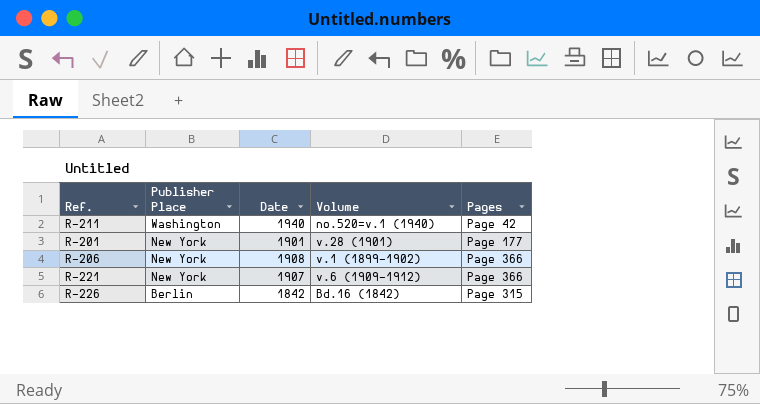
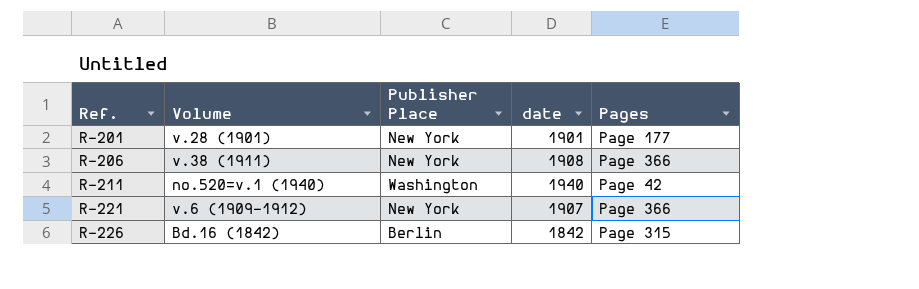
row order: Publisher Place descending -> Ref. ascending
column Volume | position: 4 -> 2
column name: Date -> date
R-206 | Volume: v.1 (1899-1902) -> v.38 (1911)

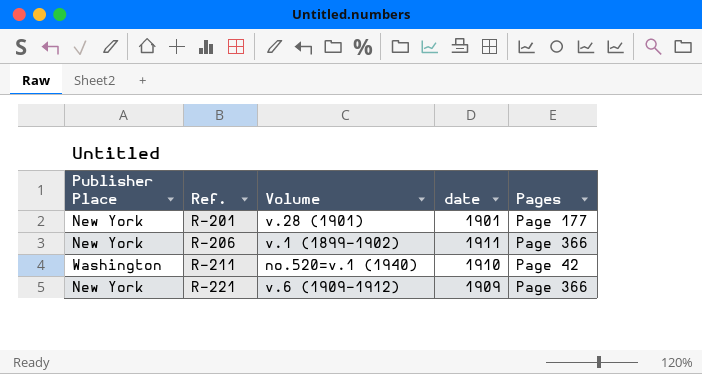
column Publisher Place | position: 3 -> 1
row R-226: Bd.16 (1842) | Berlin | 1842 | Page 315 -> none
R-206 | Volume: v.38 (1911) -> v.1 (1899-1902)
R-206 | date: 1908 -> 1911
R-211 | date: 1940 -> 1910
R-221 | date: 1907 -> 1909

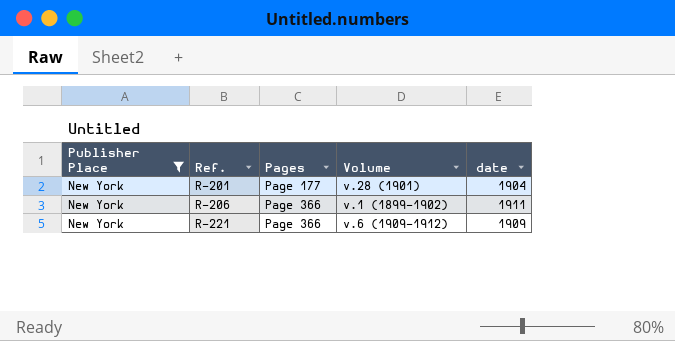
filter: none -> Publisher Place = New York
column Pages | position: 5 -> 3
R-201 | date: 1901 -> 1904

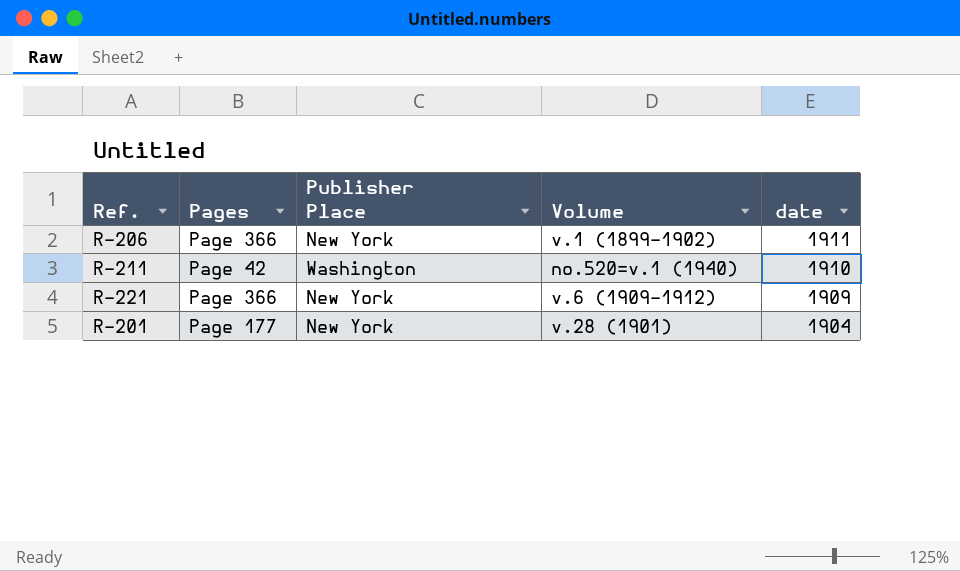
filter: Publisher Place = New York -> none
row order: Ref. ascending -> date descending
column Publisher Place | position: 1 -> 3

